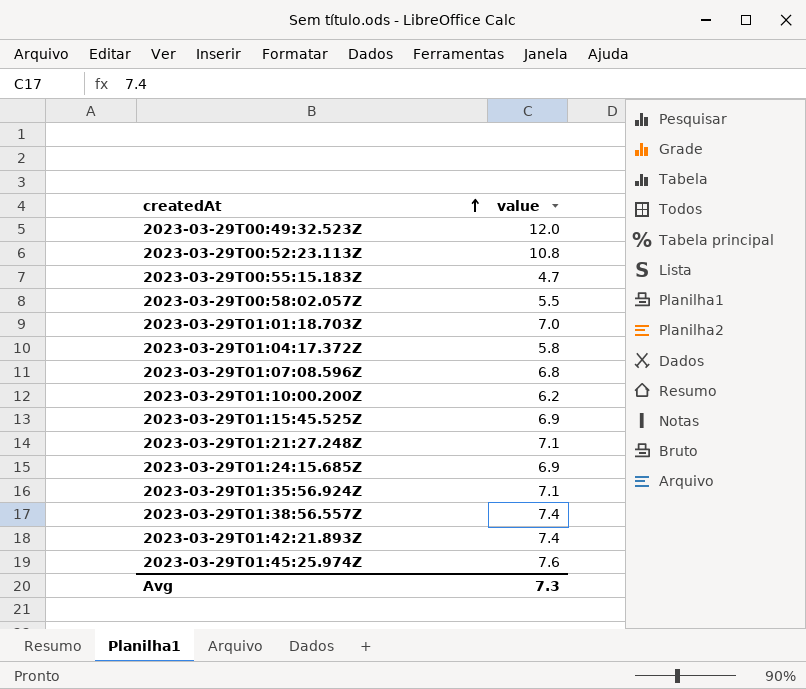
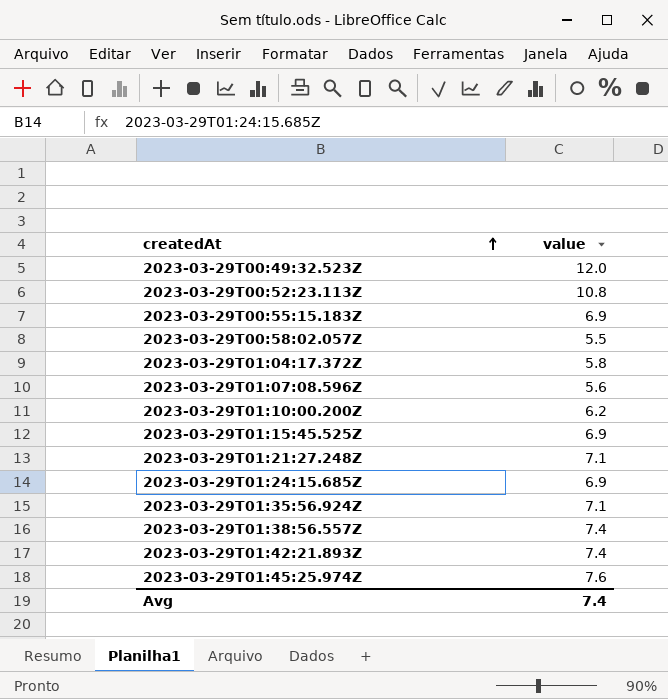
row 2023-03-29T01:01:18.703Z: 7.0 -> none
2023-03-29T00:55:15.183Z | value: 4.7 -> 6.9
2023-03-29T01:07:08.596Z | value: 6.8 -> 5.6
Avg | value: 7.3 -> 7.4

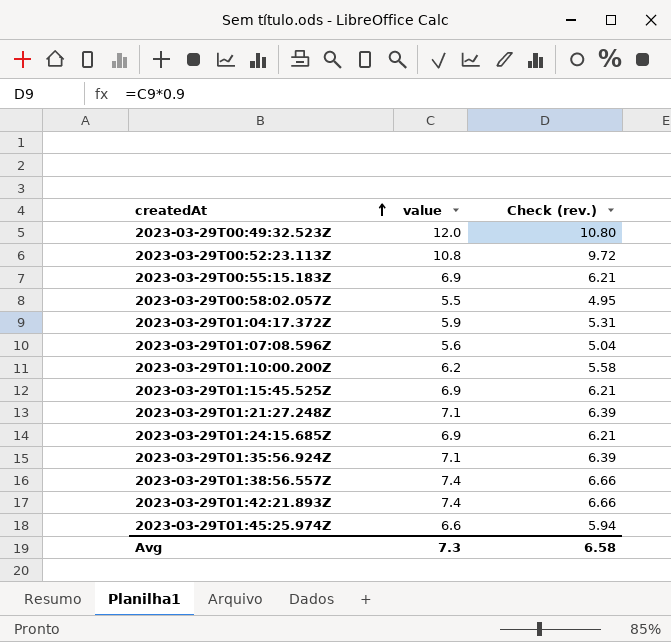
column Check (rev.) | formula: none -> [value] * 0.9
2023-03-29T01:04:17.372Z | value: 5.8 -> 5.9
2023-03-29T01:45:25.974Z | value: 7.6 -> 6.6
Avg | value: 7.4 -> 7.3

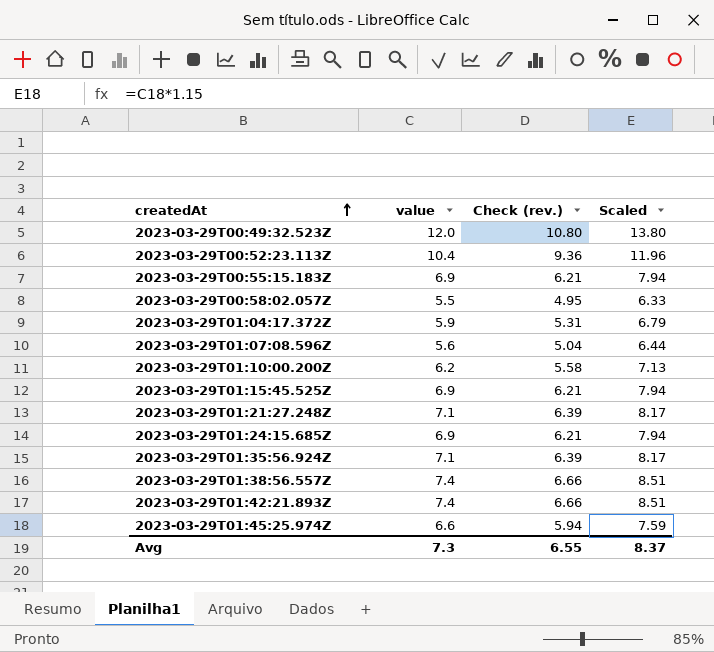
column Scaled | formula: none -> [value] * 1.15
2023-03-29T00:52:23.113Z | value: 10.8 -> 10.4
2023-03-29T00:52:23.113Z | Check (rev.): 9.72 -> 9.36
Avg | Check (rev.): 6.58 -> 6.55

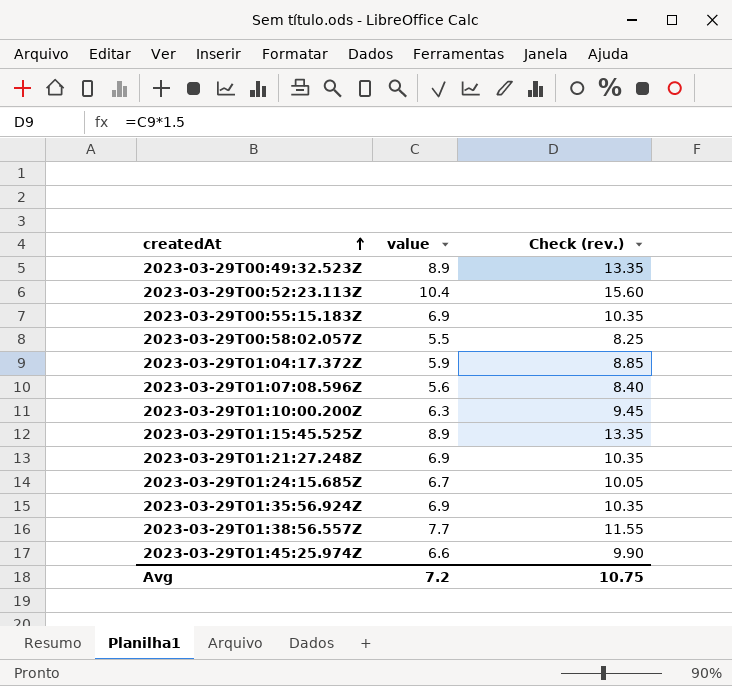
column Scaled | formula: [value] * 1.15 -> none
column Check (rev.) | formula: [value] * 0.9 -> [value] * 1.5
row 2023-03-29T01:42:21.893Z: 7.4 | 6.66 | 8.51 -> none
2023-03-29T00:49:32.523Z | value: 12.0 -> 8.9
2023-03-29T01:10:00.200Z | value: 6.2 -> 6.3
2023-03-29T01:15:45.525Z | value: 6.9 -> 8.9
2023-03-29T01:21:27.248Z | value: 7.1 -> 6.9
2023-03-29T01:24:15.685Z | value: 6.9 -> 6.7
2023-03-29T01:35:56.924Z | value: 7.1 -> 6.9
2023-03-29T01:38:56.557Z | value: 7.4 -> 7.7
Avg | value: 7.3 -> 7.2
Avg | Check (rev.): 6.55 -> 10.75

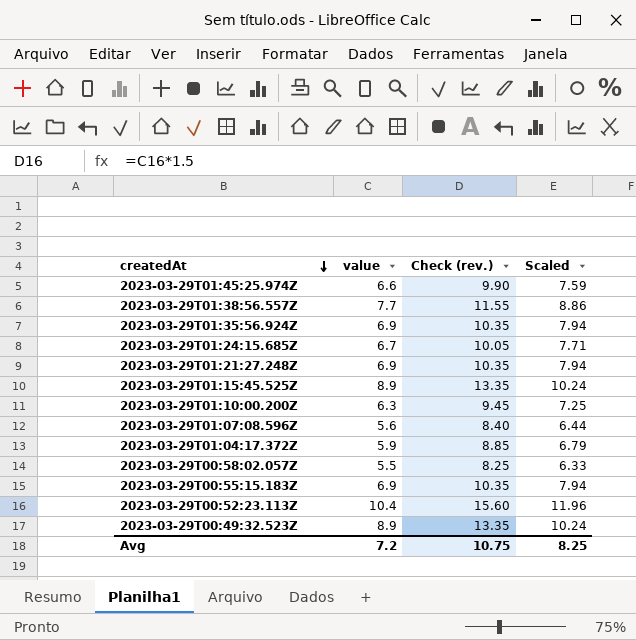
row order: createdAt ascending -> createdAt descending
column Scaled | formula: none -> [value] * 1.15

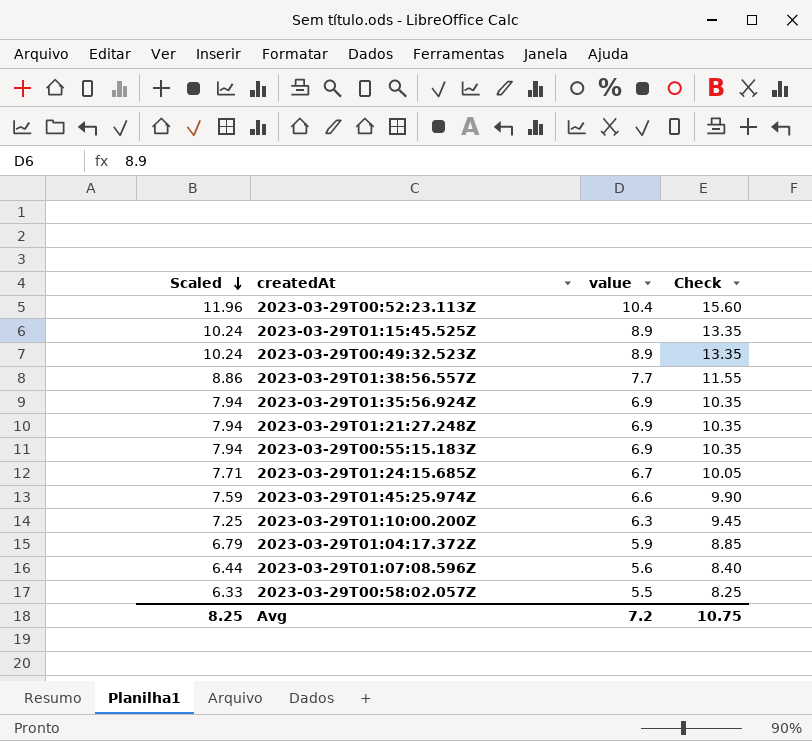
row order: createdAt descending -> Scaled descending
column Scaled | position: 4 -> 1
column name: Check (rev.) -> Check

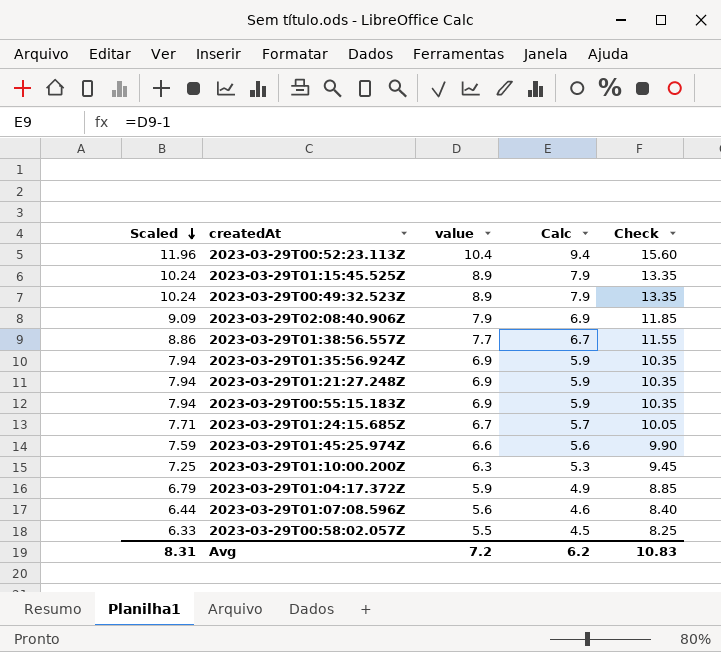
column Calc | formula: none -> [value] - 1
row 2023-03-29T02:08:40.906Z: none -> 9.09 | 7.9 | 6.9 | 11.85
Avg | Scaled: 8.25 -> 8.31
Avg | Check: 10.75 -> 10.83

